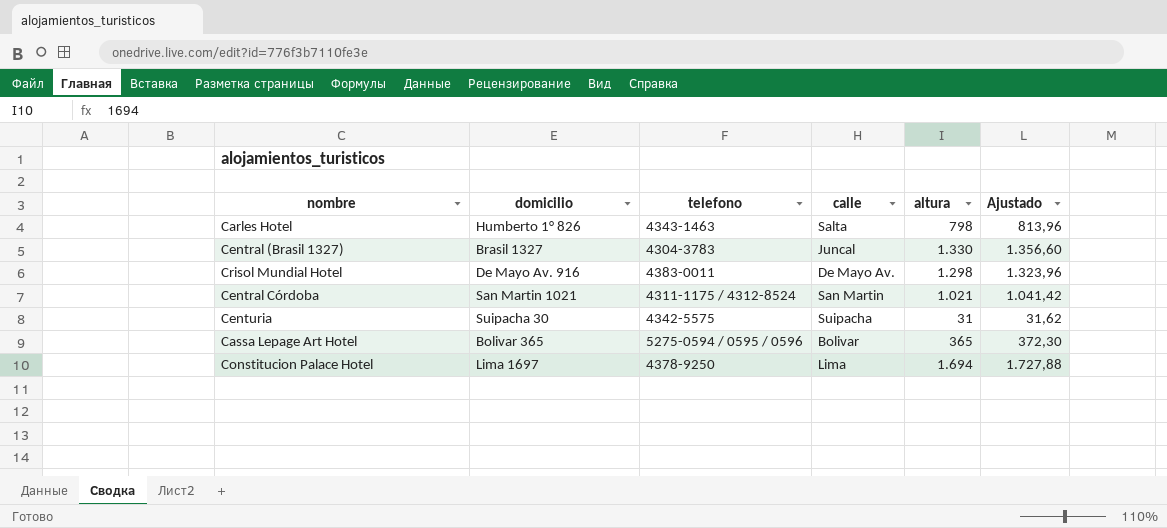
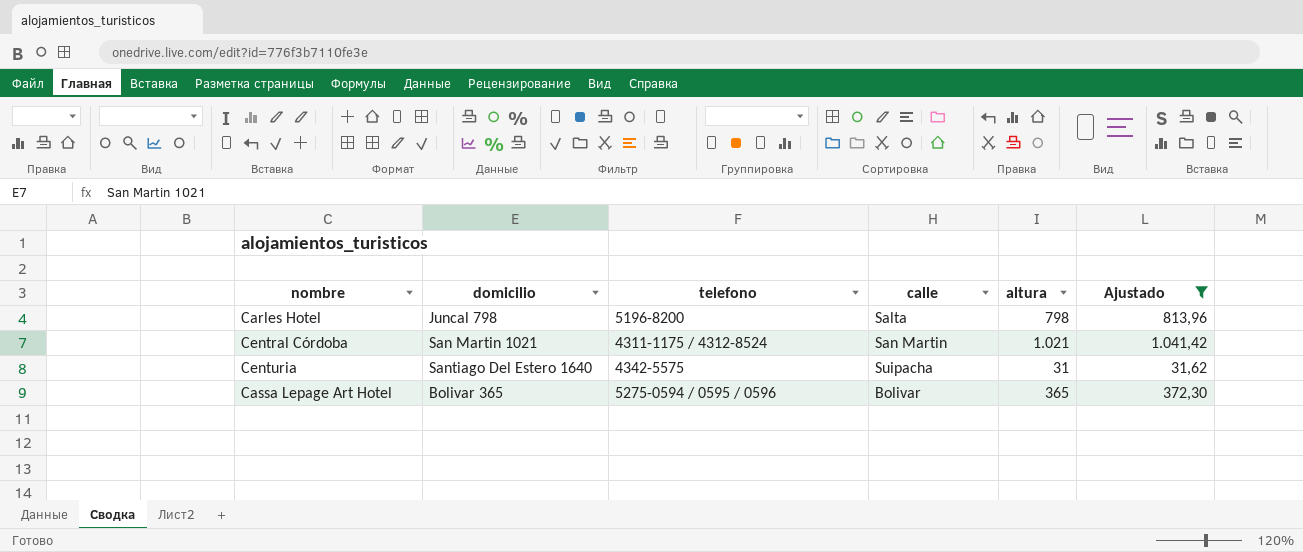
filter: none -> Ajustado <= 1.041,42
Carles Hotel | domicilio: Humberto 1° 826 -> Juncal 798
Carles Hotel | telefono: 4343-1463 -> 5196-8200
Centuria | domicilio: Suipacha 30 -> Santiago Del Estero 1640

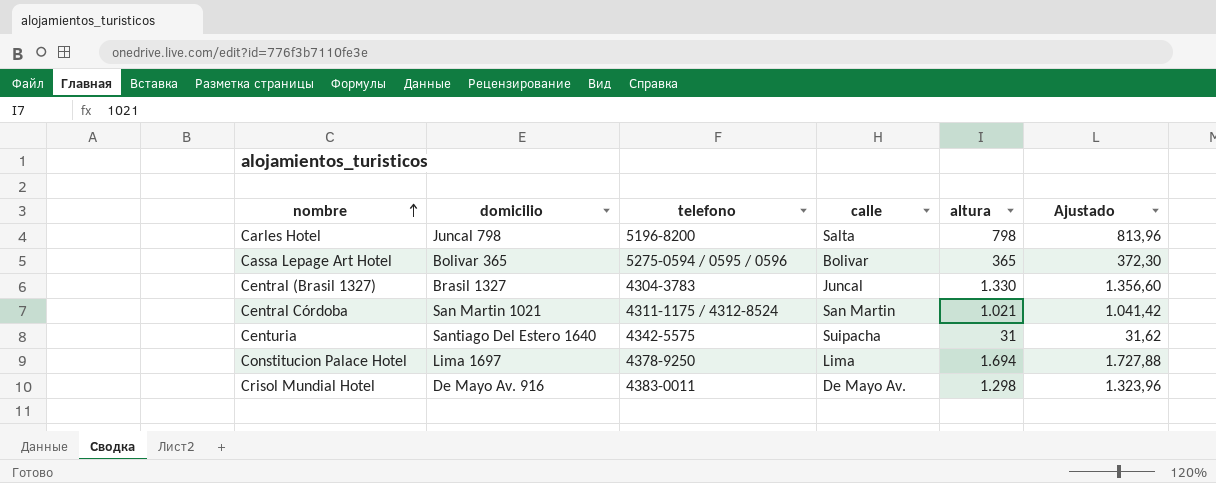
filter: Ajustado <= 1.041,42 -> none
row order: none -> nombre ascending

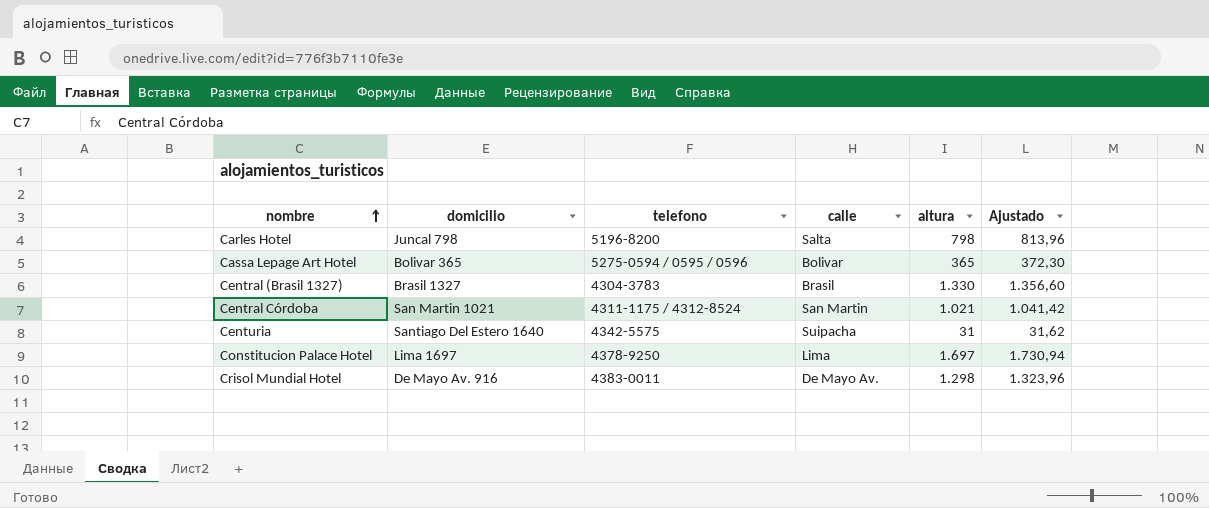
Central (Brasil 1327) | calle: Juncal -> Brasil
Constitucion Palace Hotel | altura: 1.694 -> 1.697
Constitucion Palace Hotel | Ajustado: 1.727,88 -> 1.730,94

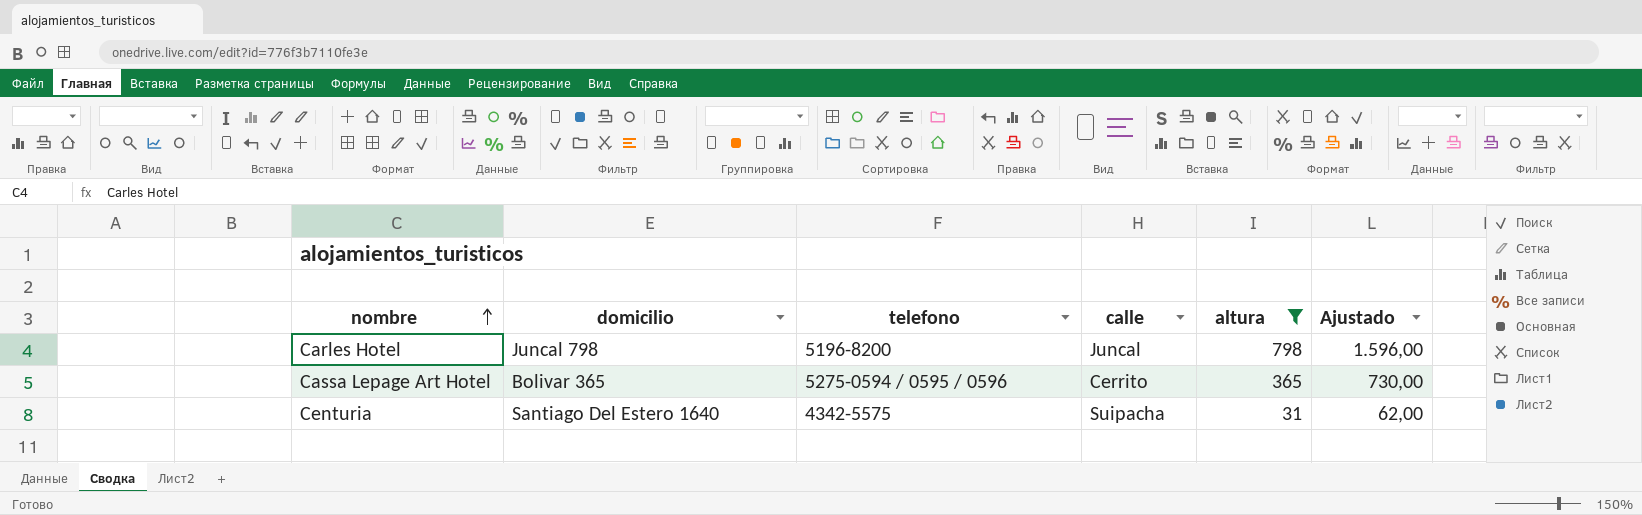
filter: none -> altura <= 798
column Ajustado | formula: [altura] * 1,02 -> [altura] * 2
Carles Hotel | calle: Salta -> Juncal
Cassa Lepage Art Hotel | calle: Bolivar -> Cerrito

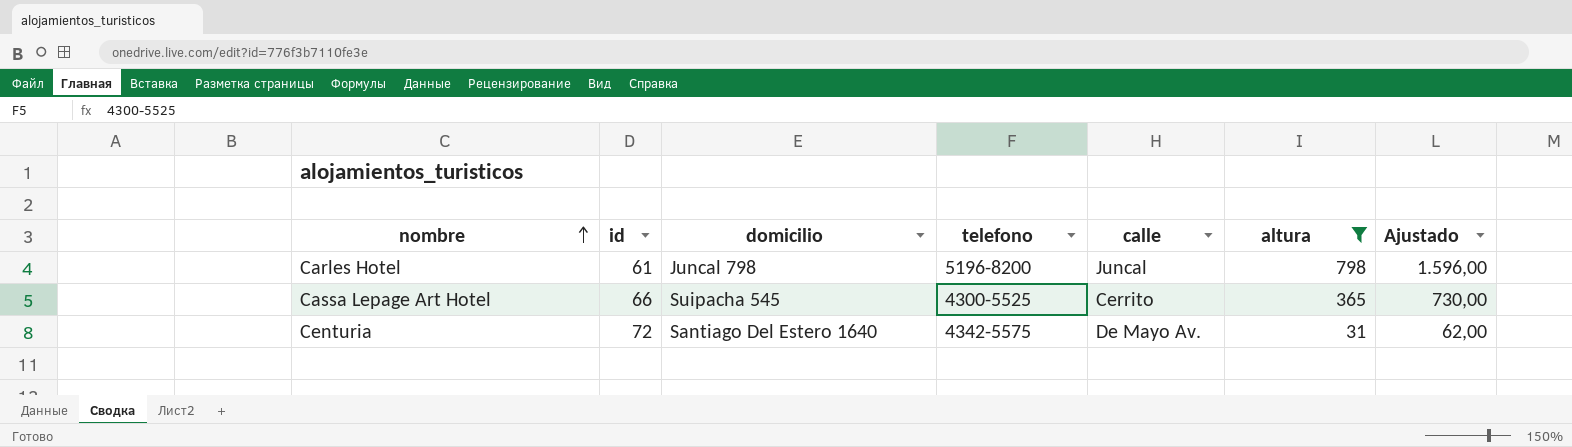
column id | position: none -> 2
Cassa Lepage Art Hotel | domicilio: Bolivar 365 -> Suipacha 545
Cassa Lepage Art Hotel | telefono: 5275-0594 / 0595 / 0596 -> 4300-5525
Centuria | calle: Suipacha -> De Mayo Av.

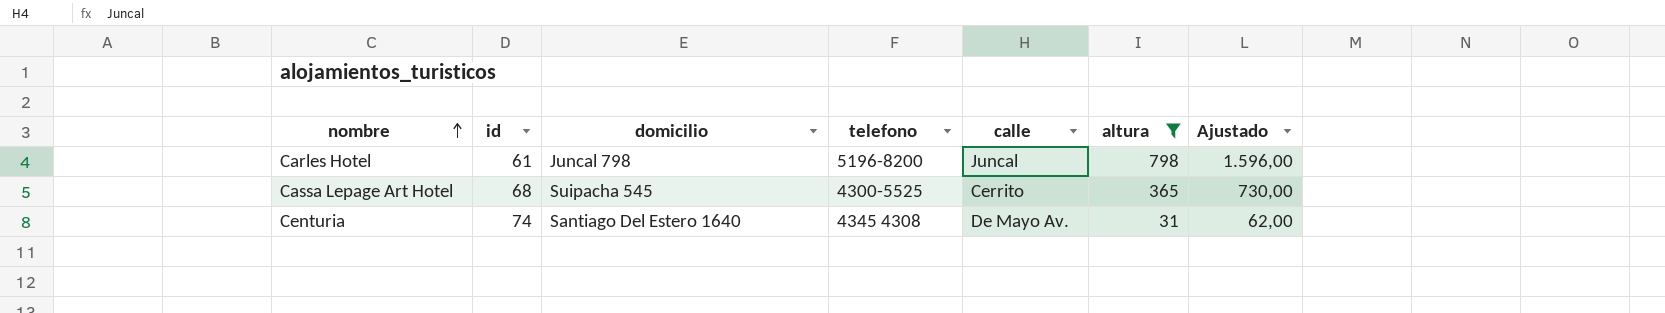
Cassa Lepage Art Hotel | id: 66 -> 68
Centuria | id: 72 -> 74
Centuria | telefono: 4342-5575 -> 4345 4308

